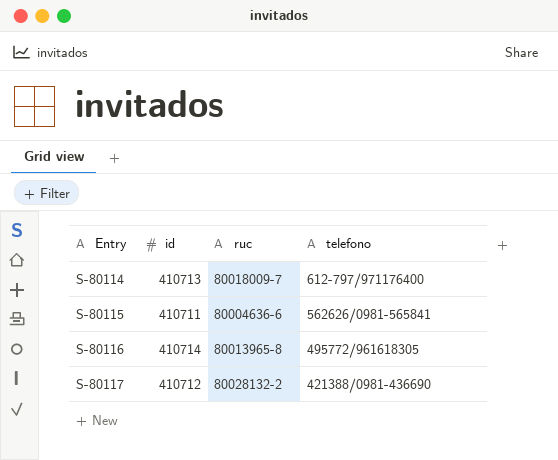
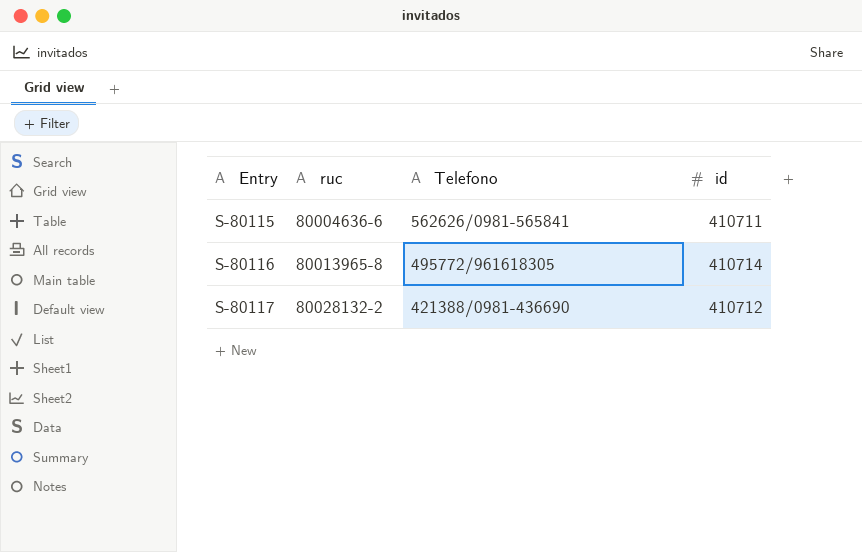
column name: telefono -> Telefono
column id | position: 2 -> 4
row S-80114: 410713 | 80018009-7 | 612-797/971176400 -> none

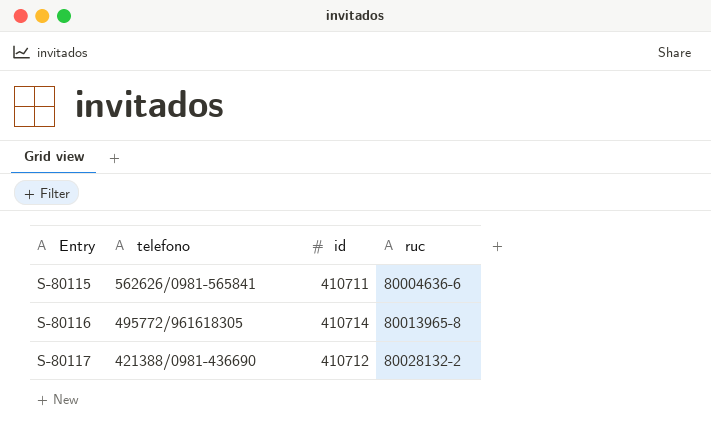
column name: Telefono -> telefono
column ruc | position: 2 -> 4

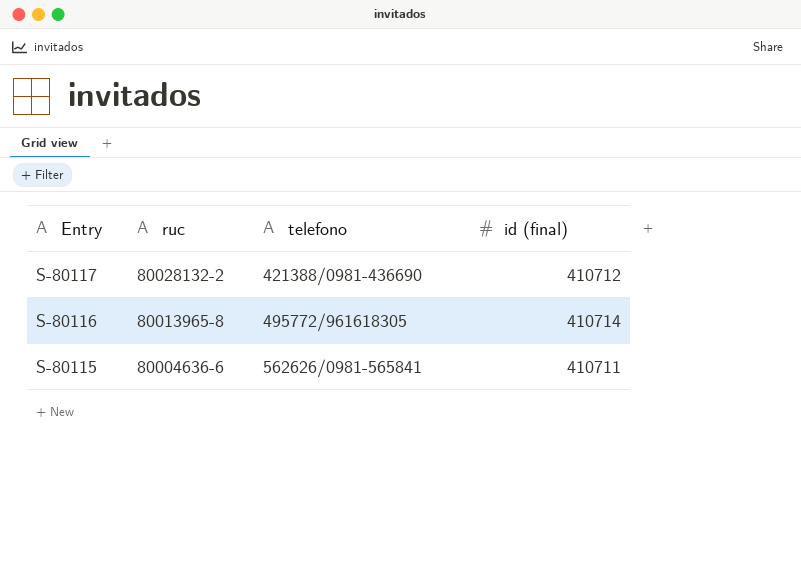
row order: Entry ascending -> Entry descending
column ruc | position: 4 -> 2
column name: id -> id (final)

